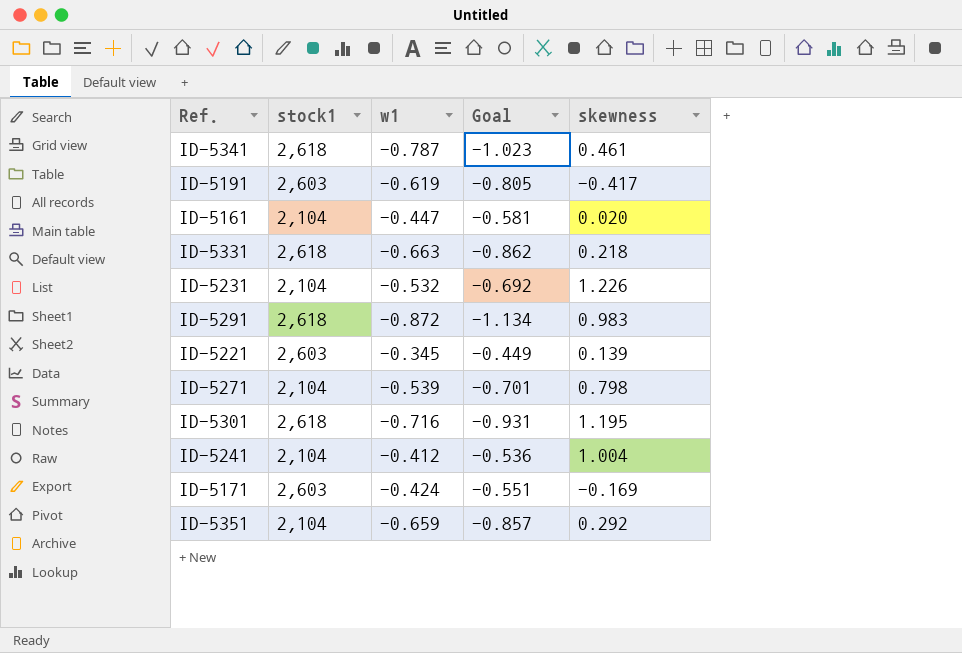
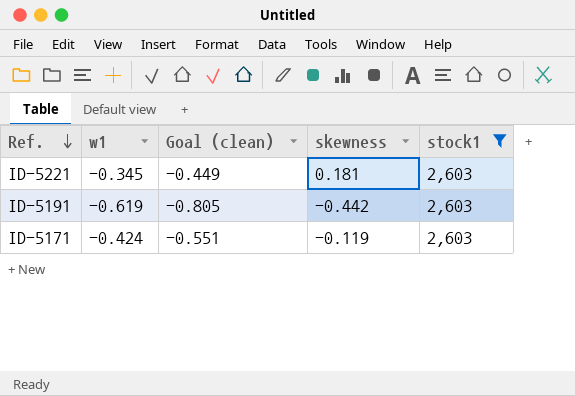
filter: none -> stock1 = 2,603
row order: none -> Ref. descending
column name: Goal -> Goal (clean)
column stock1 | position: 2 -> 5
ID-5221 | skewness: 0.139 -> 0.181
ID-5191 | skewness: -0.417 -> -0.442
ID-5171 | skewness: -0.169 -> -0.119

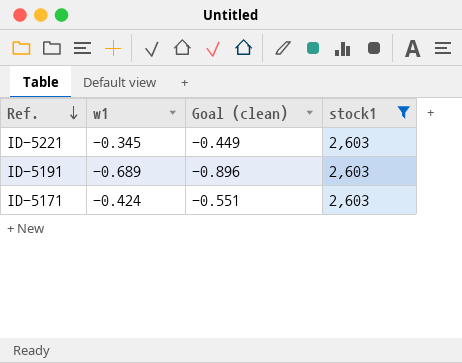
column skewness | position: 4 -> none
ID-5191 | w1: -0.619 -> -0.689
ID-5191 | Goal (clean): -0.805 -> -0.896

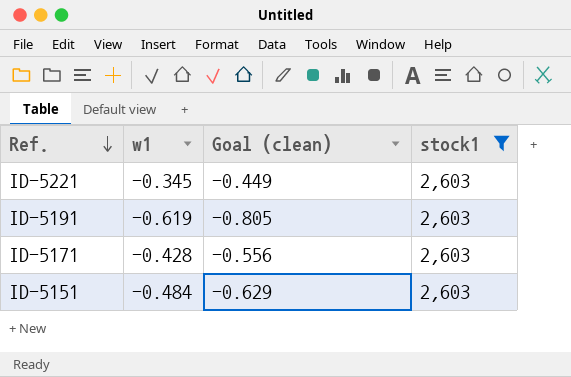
ID-5191 | w1: -0.689 -> -0.619
ID-5191 | Goal (clean): -0.896 -> -0.805
ID-5171 | w1: -0.424 -> -0.428
ID-5171 | Goal (clean): -0.551 -> -0.556
row ID-5151: none -> -0.484 | -0.629 | 2,603

